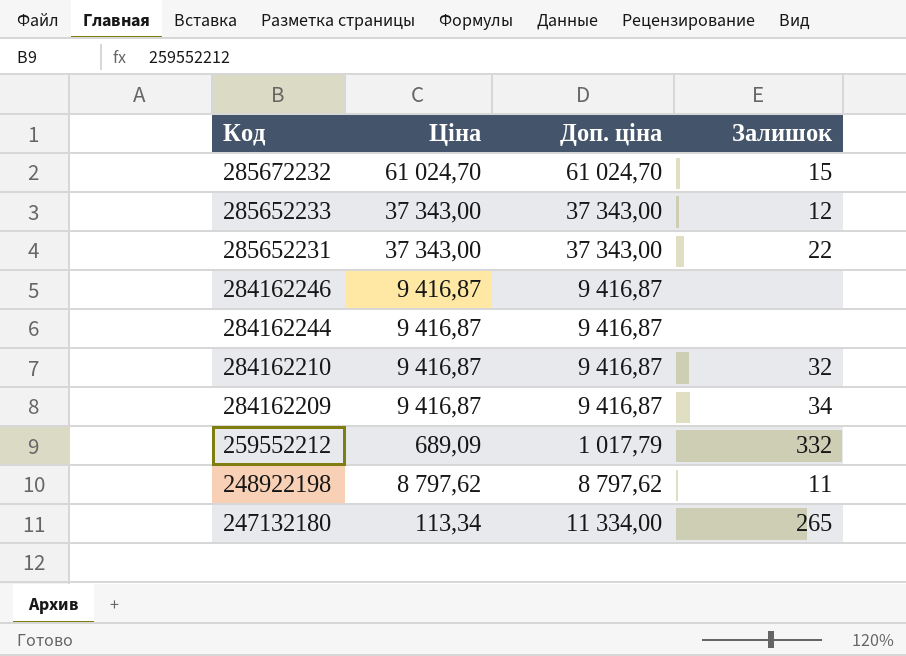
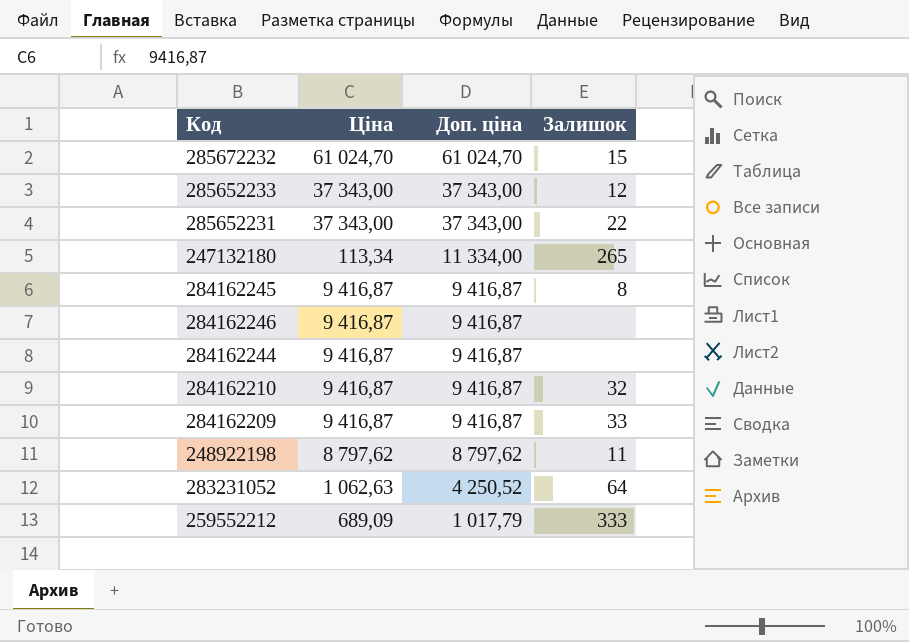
row order: Код descending -> Доп. ціна descending
row 284162245: none -> 9 416,87 | 9 416,87 | 8
284162209 | Залишок: 34 -> 33
row 283231052: none -> 1 062,63 | 4 250,52 | 64
259552212 | Залишок: 332 -> 333

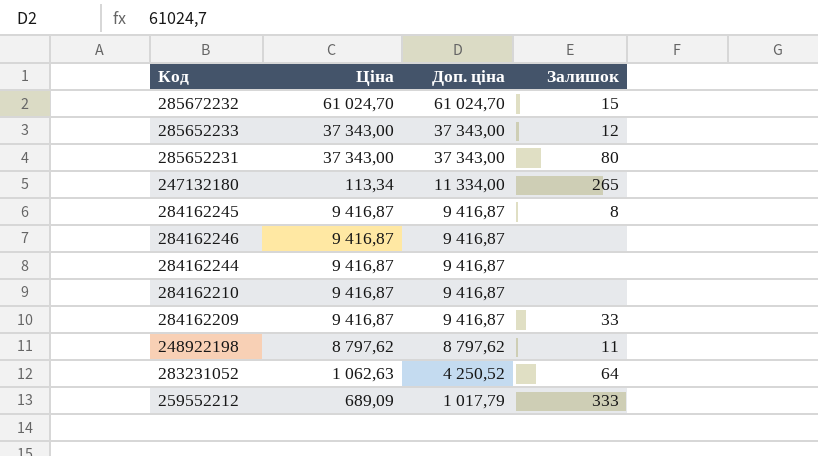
285652231 | Залишок: 22 -> 80
284162210 | Залишок: 32 -> none

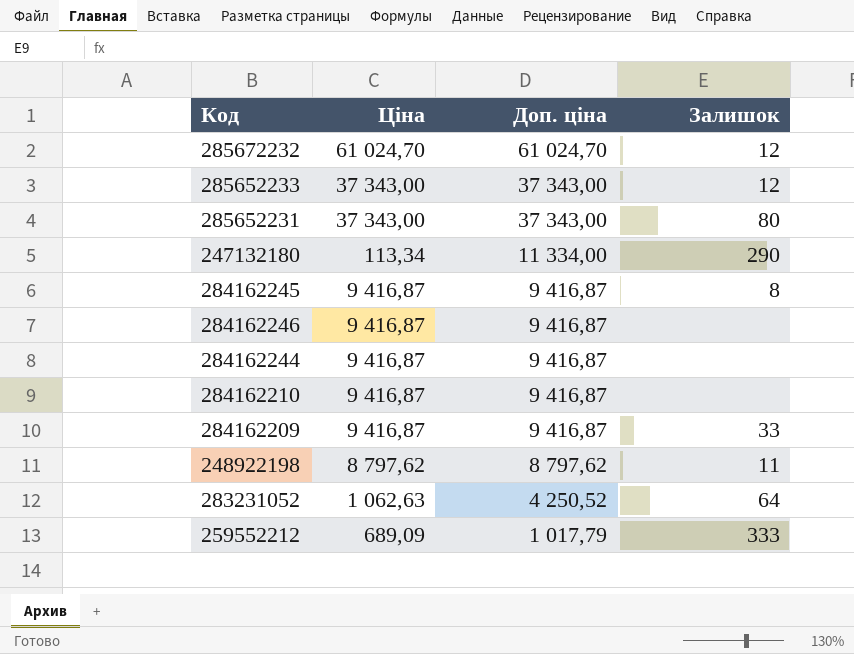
285672232 | Залишок: 15 -> 12
247132180 | Залишок: 265 -> 290

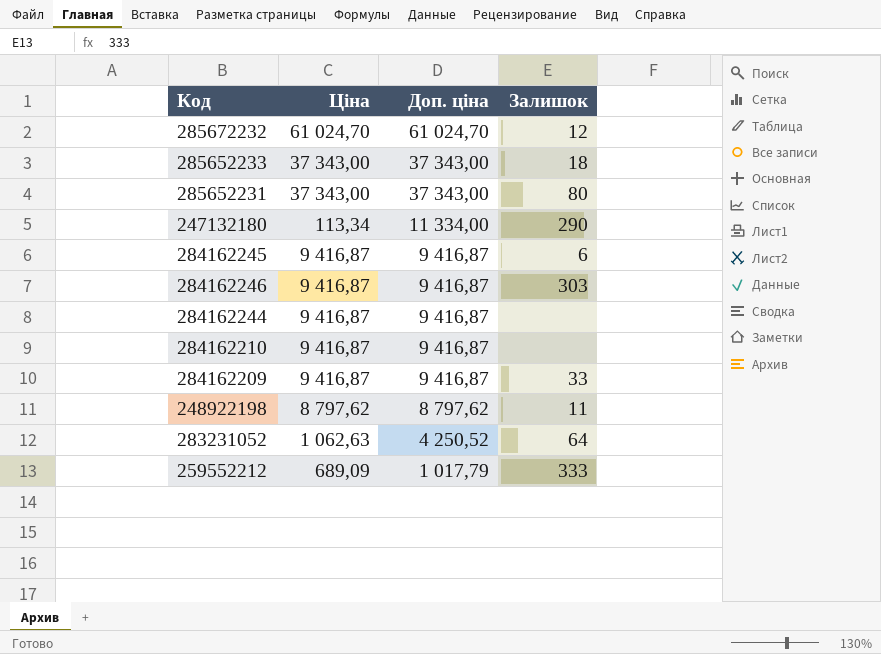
285652233 | Залишок: 12 -> 18
284162245 | Залишок: 8 -> 6
284162246 | Залишок: none -> 303

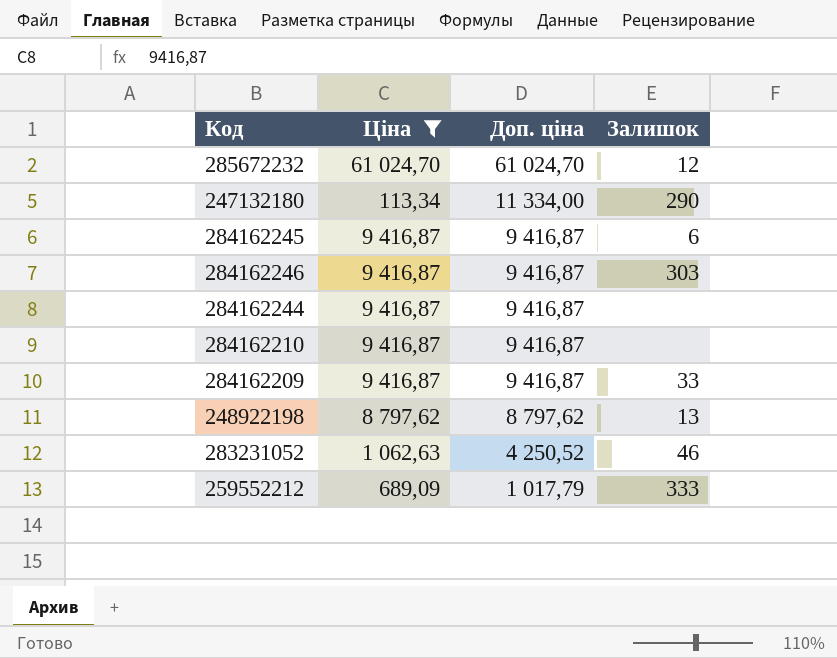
filter: none -> Ціна != 37 343,00
248922198 | Залишок: 11 -> 13
283231052 | Залишок: 64 -> 46

